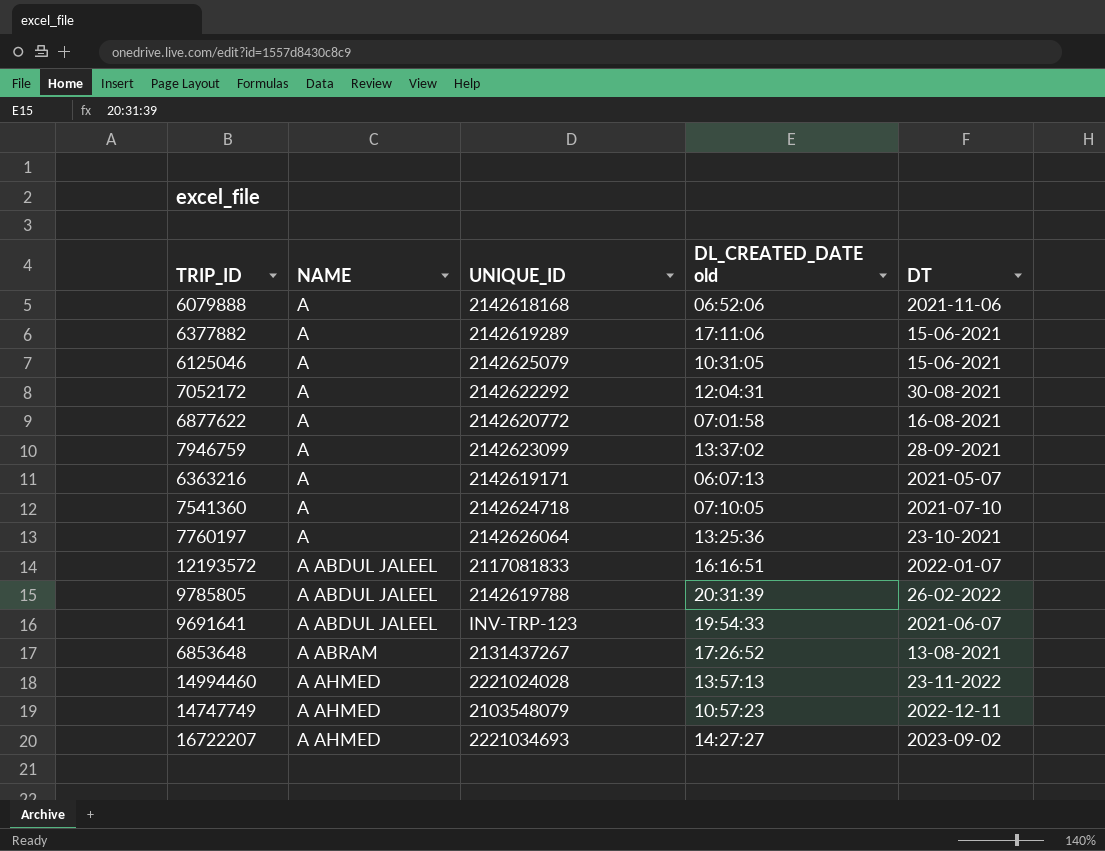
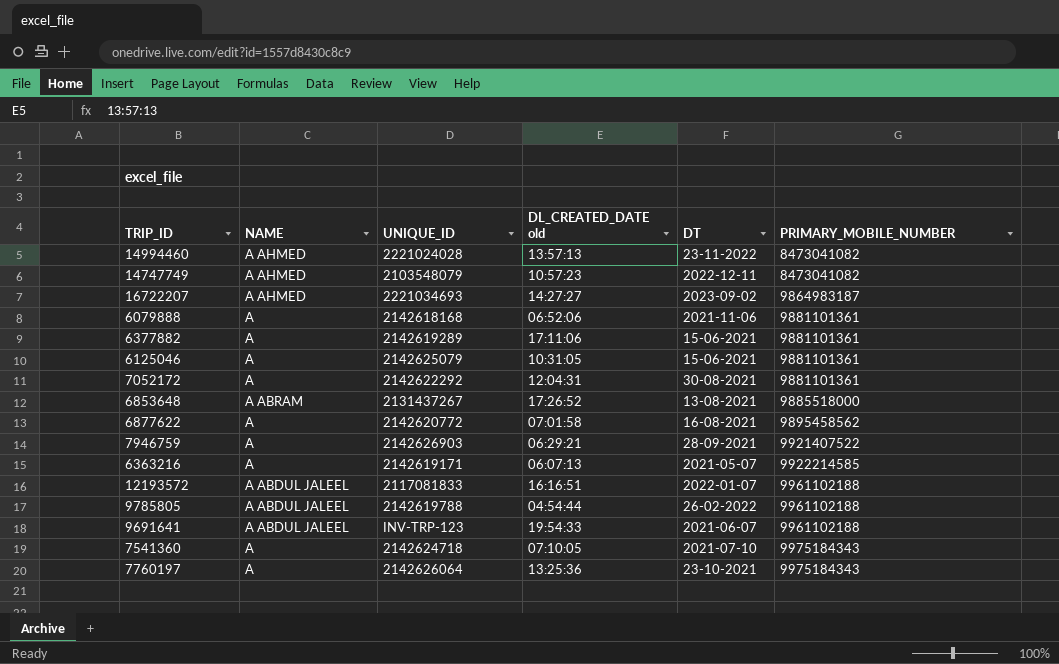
row order: NAME ascending -> PRIMARY_MOBILE_NUMBER ascending
column PRIMARY_MOBILE_NUMBER | position: none -> 6
7946759 | UNIQUE_ID: 2142623099 -> 2142626903
7946759 | DL_CREATED_DATE old: 13:37:02 -> 06:29:21
9785805 | DL_CREATED_DATE old: 20:31:39 -> 04:54:44

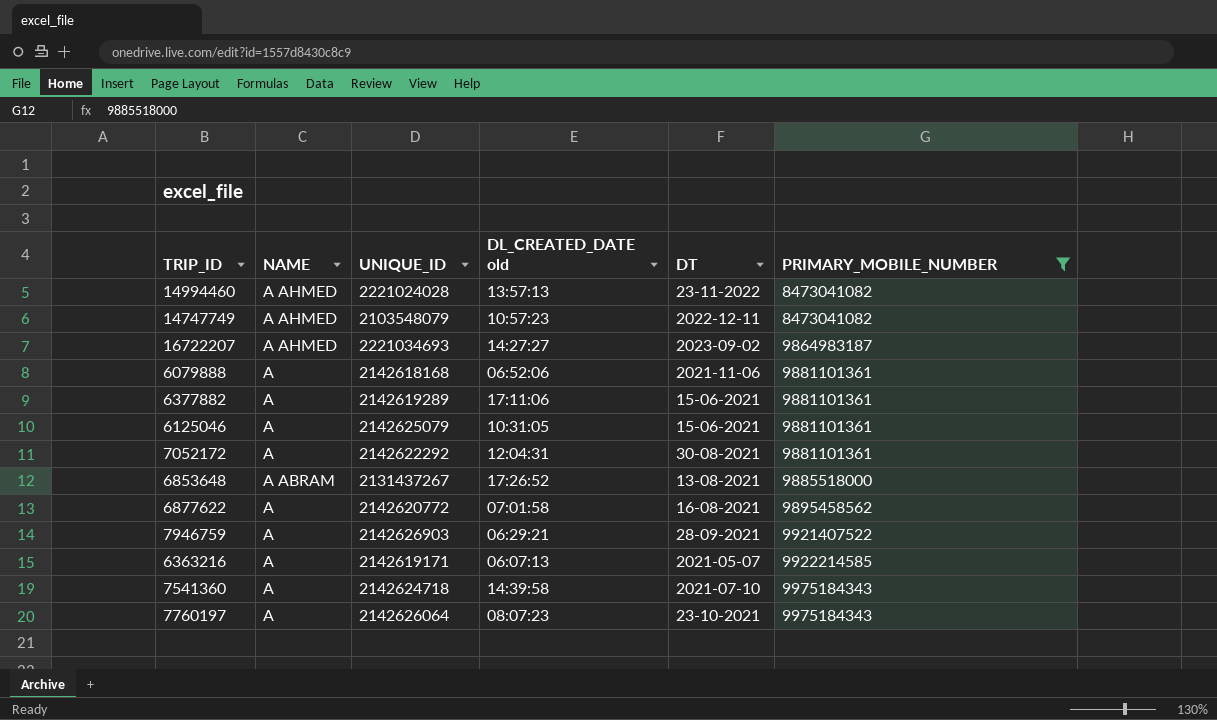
filter: none -> PRIMARY_MOBILE_NUMBER != 9961102188
7541360 | DL_CREATED_DATE old: 07:10:05 -> 14:39:58
7760197 | DL_CREATED_DATE old: 13:25:36 -> 08:07:23

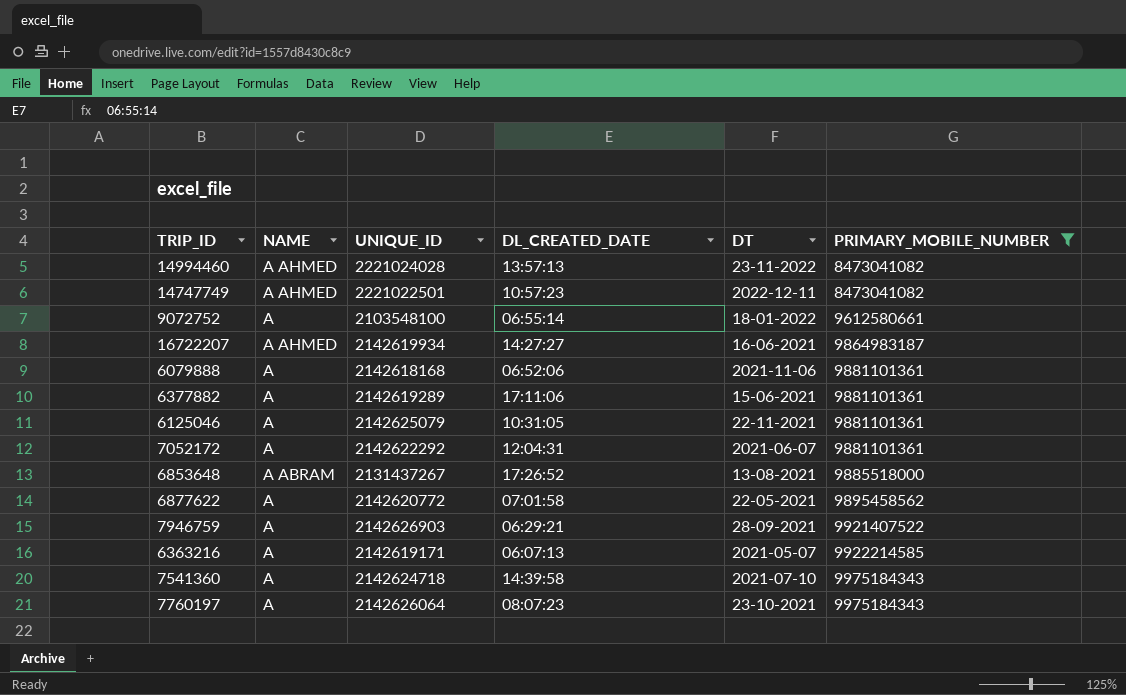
column name: DL_CREATED_DATE old -> DL_CREATED_DATE
14747749 | UNIQUE_ID: 2103548079 -> 2221022501
row 9072752: none -> A | 2103548100 | 06:55:14 | 18-01-2022 | 9612580661
16722207 | UNIQUE_ID: 2221034693 -> 2142619934
16722207 | DT: 2023-09-02 -> 16-06-2021
6125046 | DT: 15-06-2021 -> 22-11-2021
7052172 | DT: 30-08-2021 -> 2021-06-07
6877622 | DT: 16-08-2021 -> 22-05-2021

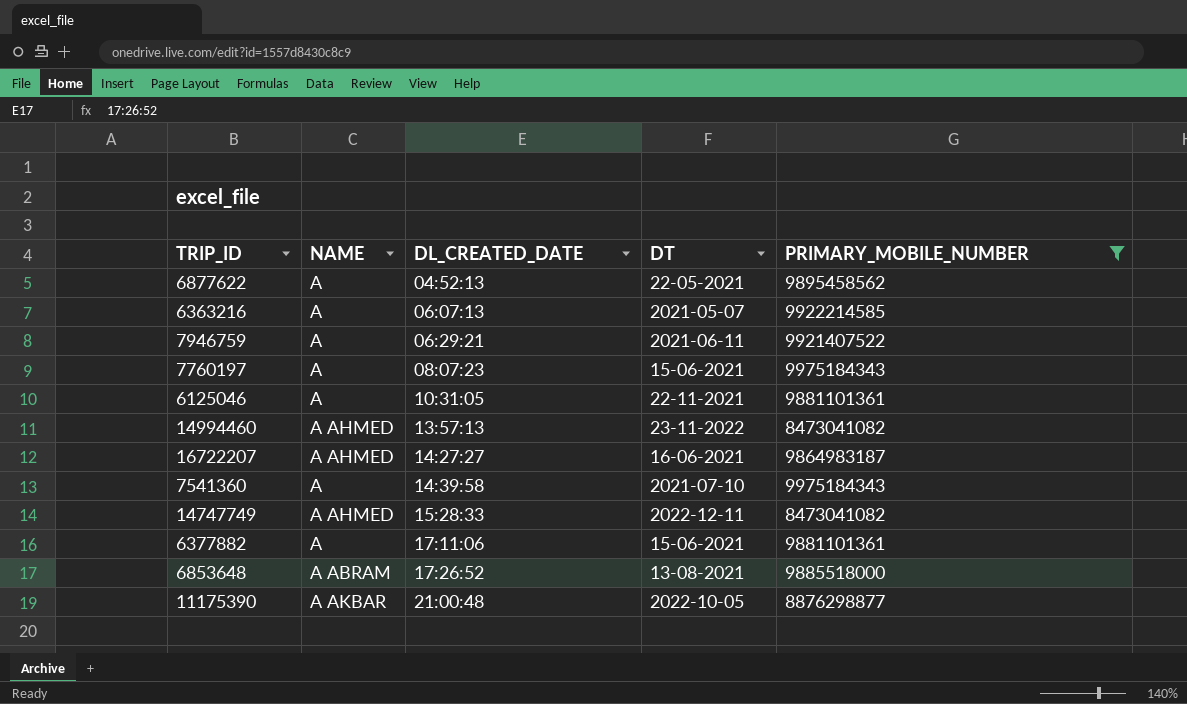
row order: PRIMARY_MOBILE_NUMBER ascending -> DL_CREATED_DATE ascending
column UNIQUE_ID | position: 3 -> none
row 9072752: A | 2103548100 | 06:55:14 | 18-01-2022 | 9612580661 -> none
row 6079888: A | 2142618168 | 06:52:06 | 2021-11-06 | 9881101361 -> none
row 7052172: A | 2142622292 | 12:04:31 | 2021-06-07 | 9881101361 -> none
6877622 | DL_CREATED_DATE: 07:01:58 -> 04:52:13
7946759 | DT: 28-09-2021 -> 2021-06-11
7760197 | DT: 23-10-2021 -> 15-06-2021
14747749 | DL_CREATED_DATE: 10:57:23 -> 15:28:33
row 11175390: none -> A AKBAR | 21:00:48 | 2022-10-05 | 8876298877

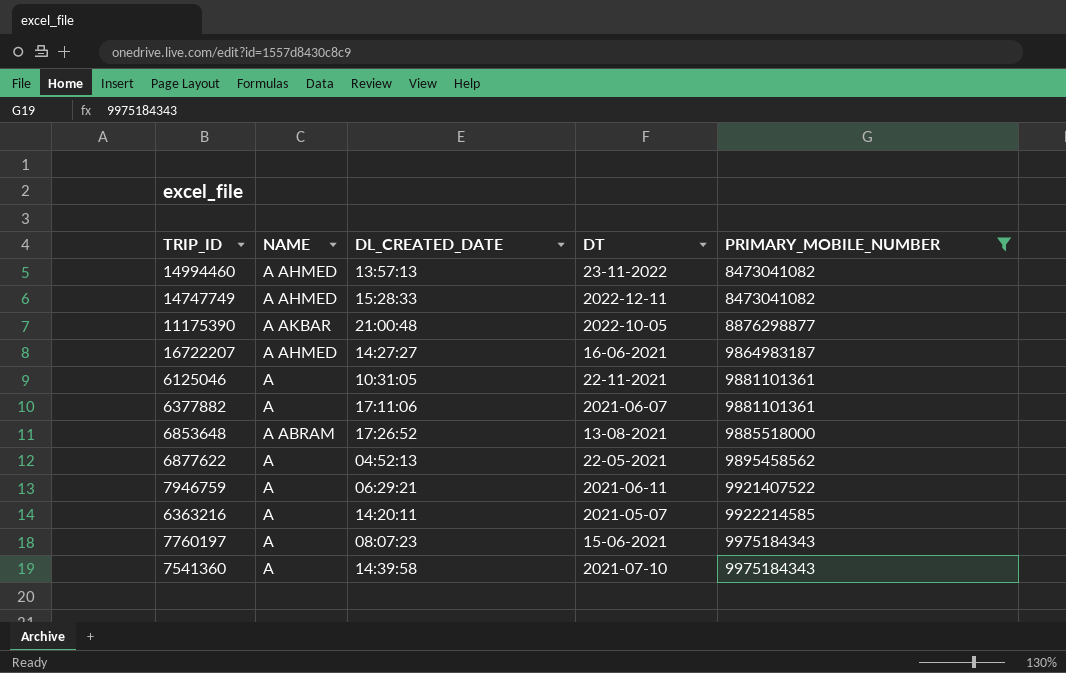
row order: DL_CREATED_DATE ascending -> PRIMARY_MOBILE_NUMBER ascending
6377882 | DT: 15-06-2021 -> 2021-06-07
6363216 | DL_CREATED_DATE: 06:07:13 -> 14:20:11

